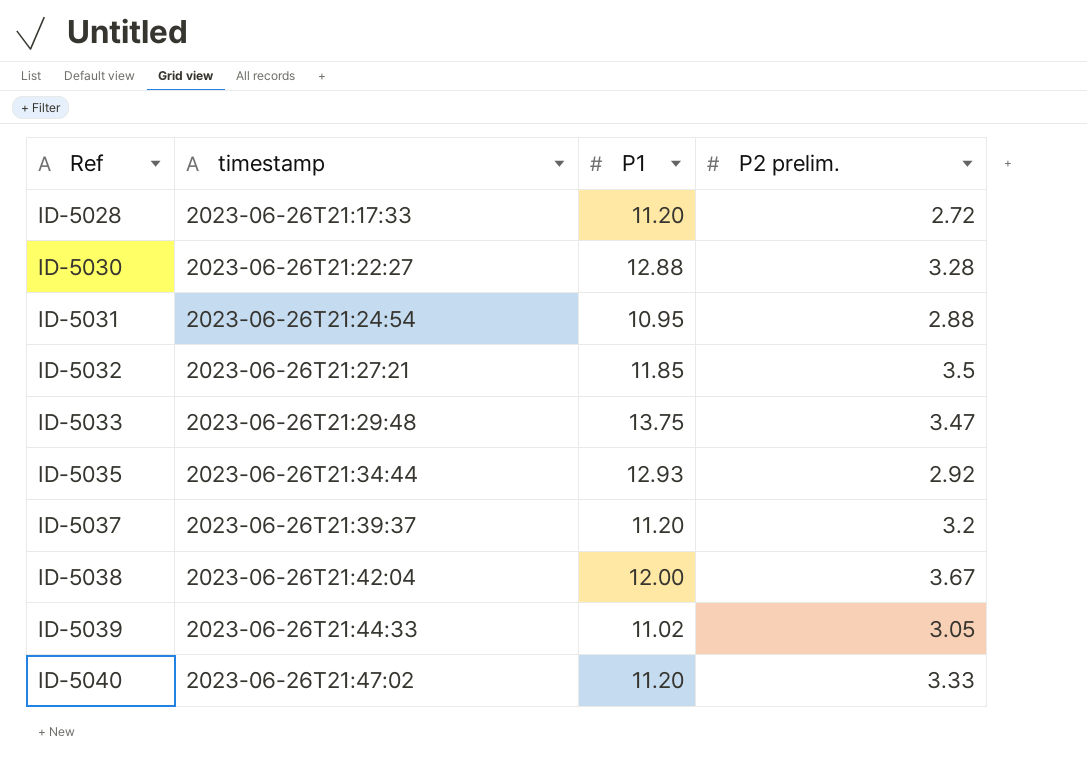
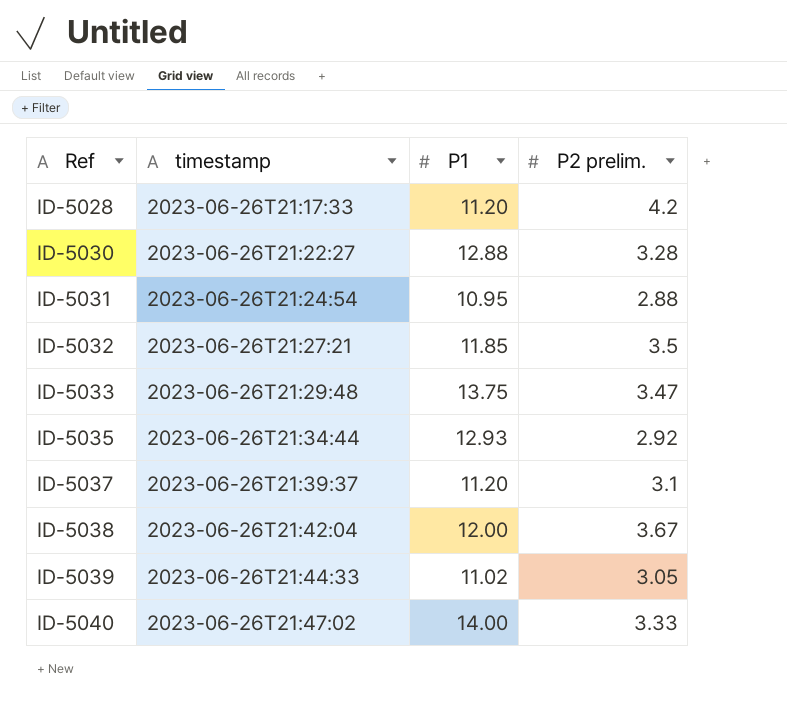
ID-5028 | P2 prelim.: 2.72 -> 4.2
ID-5037 | P2 prelim.: 3.2 -> 3.1
ID-5040 | P1: 11.20 -> 14.00

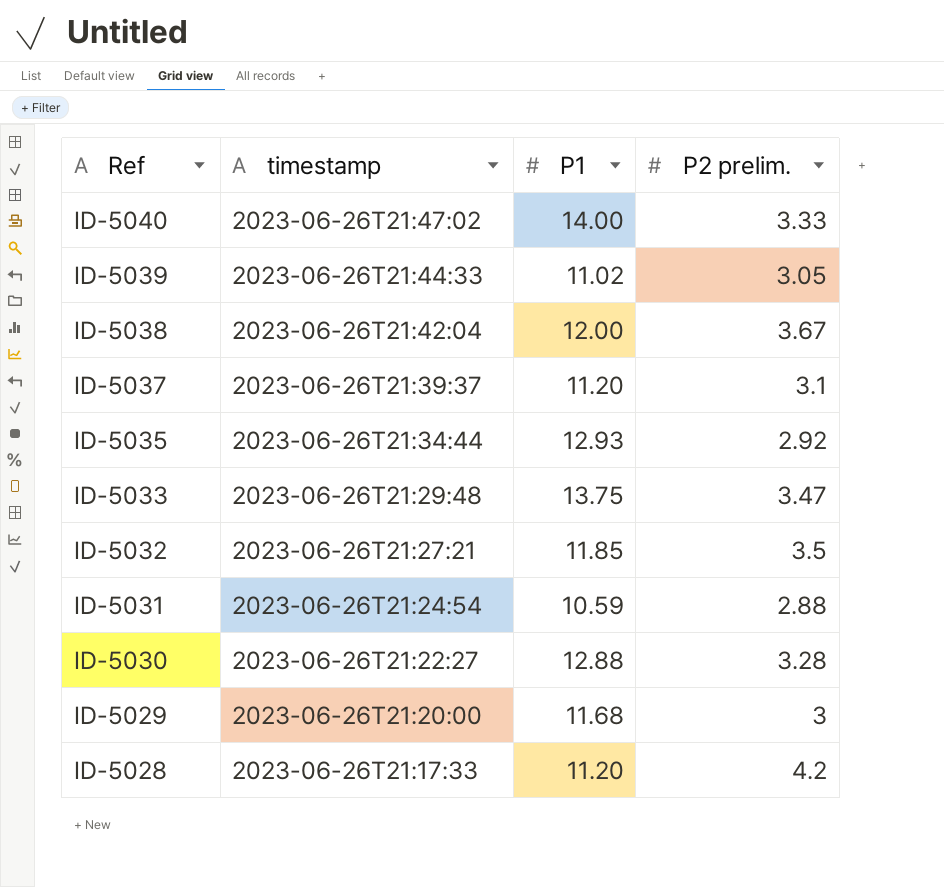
row order: Ref ascending -> Ref descending
ID-5031 | P1: 10.95 -> 10.59
row ID-5029: none -> 2023-06-26T21:20:00 | 11.68 | 3

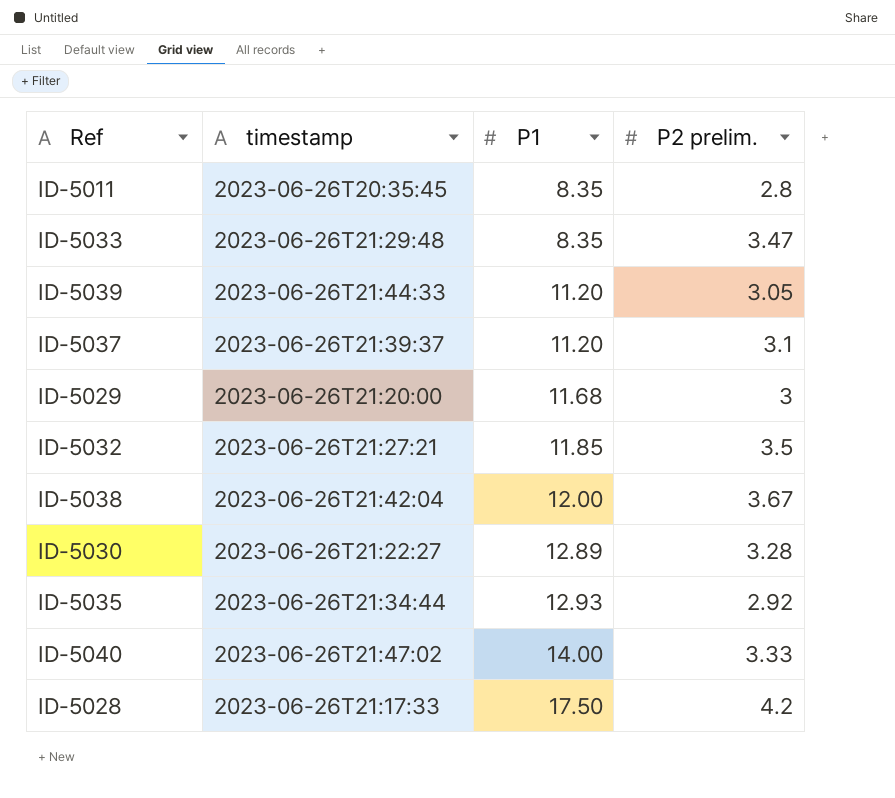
row order: Ref descending -> P1 ascending
row ID-5031: 2023-06-26T21:24:54 | 10.59 | 2.88 -> none
row ID-5011: none -> 2023-06-26T20:35:45 | 8.35 | 2.8
ID-5033 | P1: 13.75 -> 8.35
ID-5039 | P1: 11.02 -> 11.20
ID-5030 | P1: 12.88 -> 12.89
ID-5028 | P1: 11.20 -> 17.50

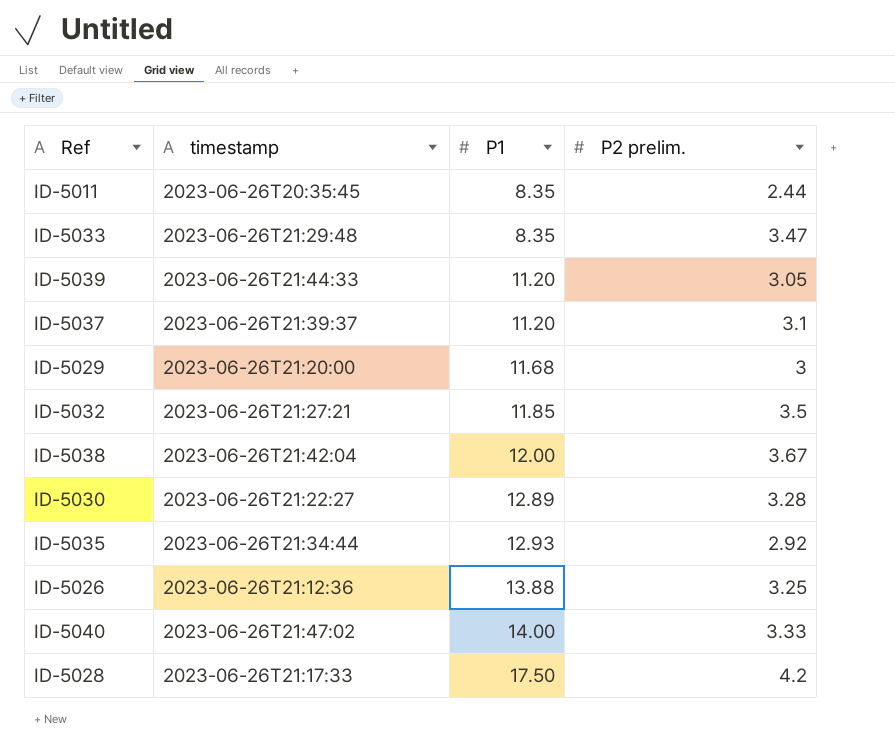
ID-5011 | P2 prelim.: 2.8 -> 2.44
row ID-5026: none -> 2023-06-26T21:12:36 | 13.88 | 3.25

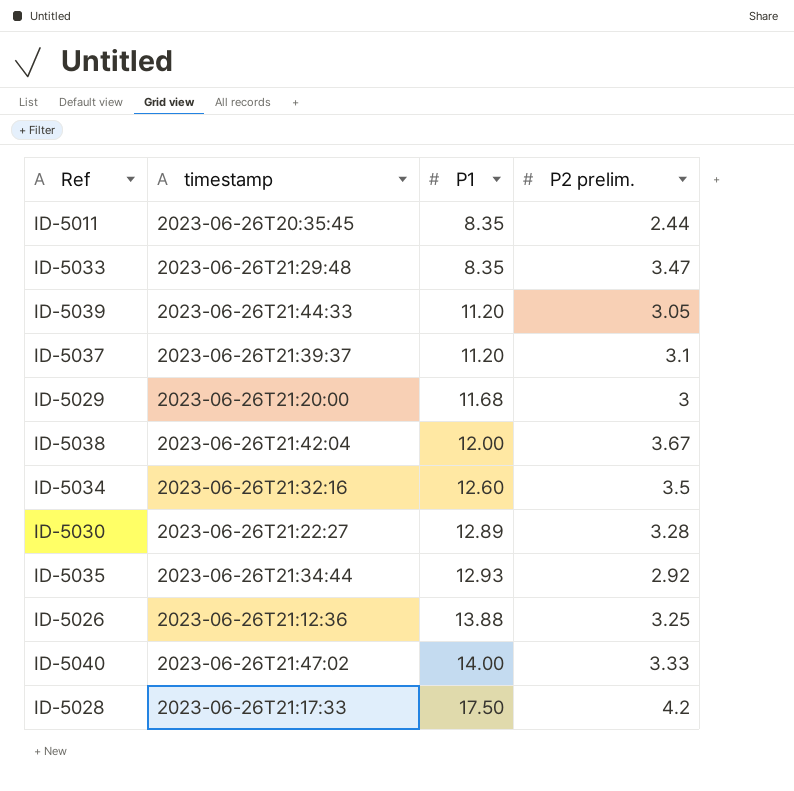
row ID-5032: 2023-06-26T21:27:21 | 11.85 | 3.5 -> none
row ID-5034: none -> 2023-06-26T21:32:16 | 12.60 | 3.5

